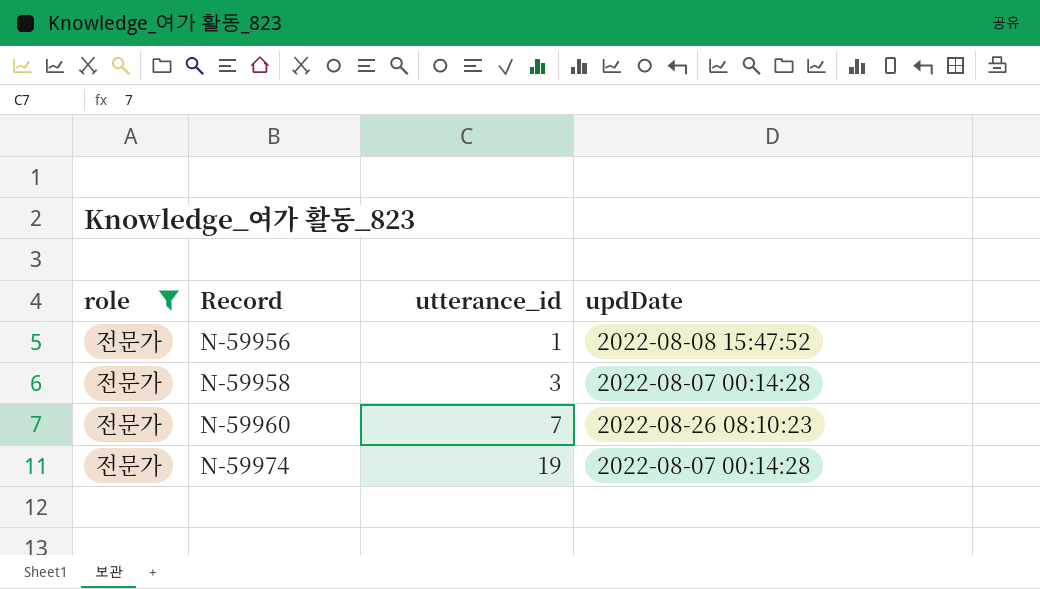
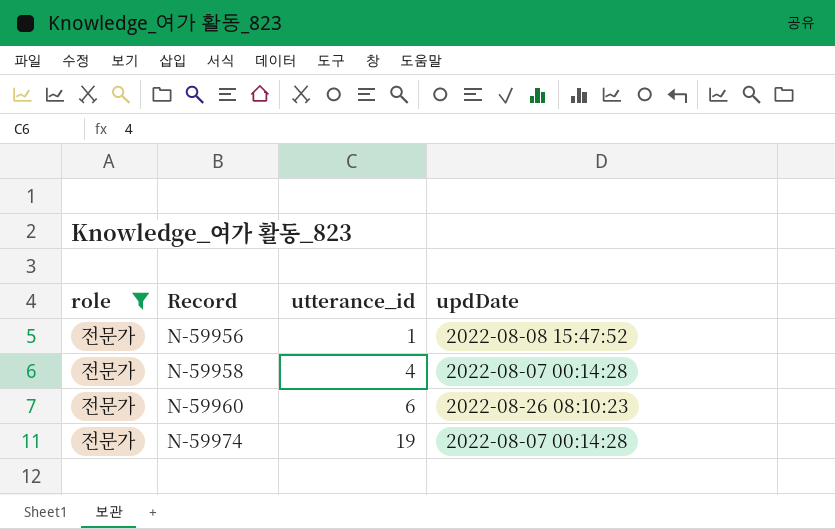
N-59958 | utterance_id: 3 -> 4
N-59960 | utterance_id: 7 -> 6

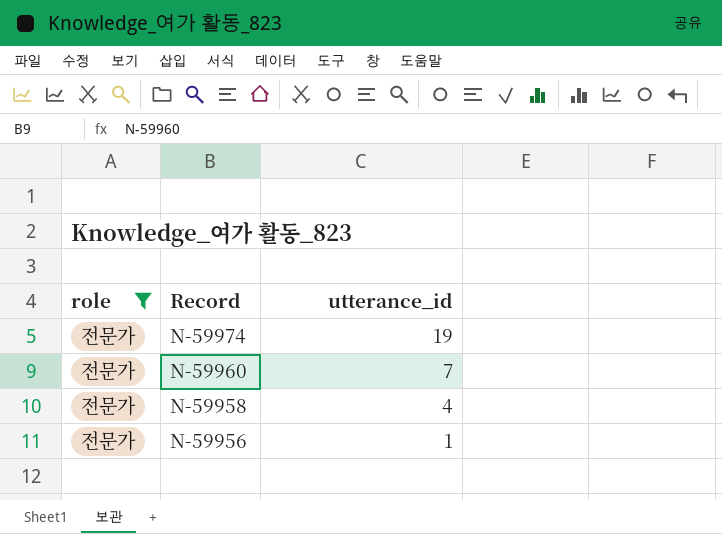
row order: Record ascending -> Record descending
column updDate | position: 4 -> none
N-59960 | utterance_id: 6 -> 7

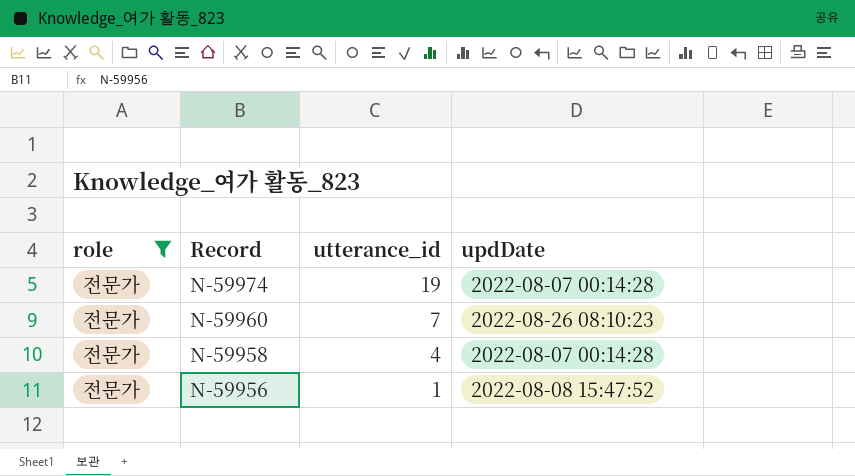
column updDate | position: none -> 4

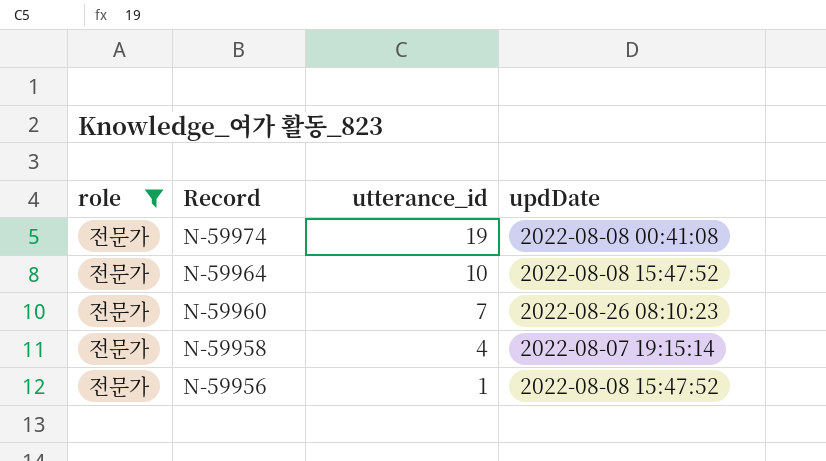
N-59974 | updDate: 2022-08-07 00:14:28 -> 2022-08-08 00:41:08
row N-59964: none -> 전문가 | 10 | 2022-08-08 15:47:52
N-59958 | updDate: 2022-08-07 00:14:28 -> 2022-08-07 19:15:14

